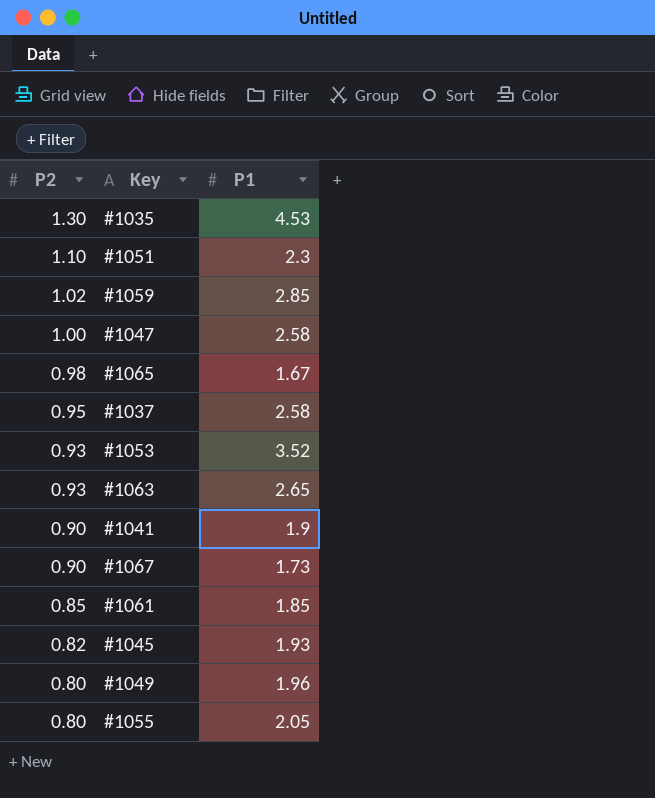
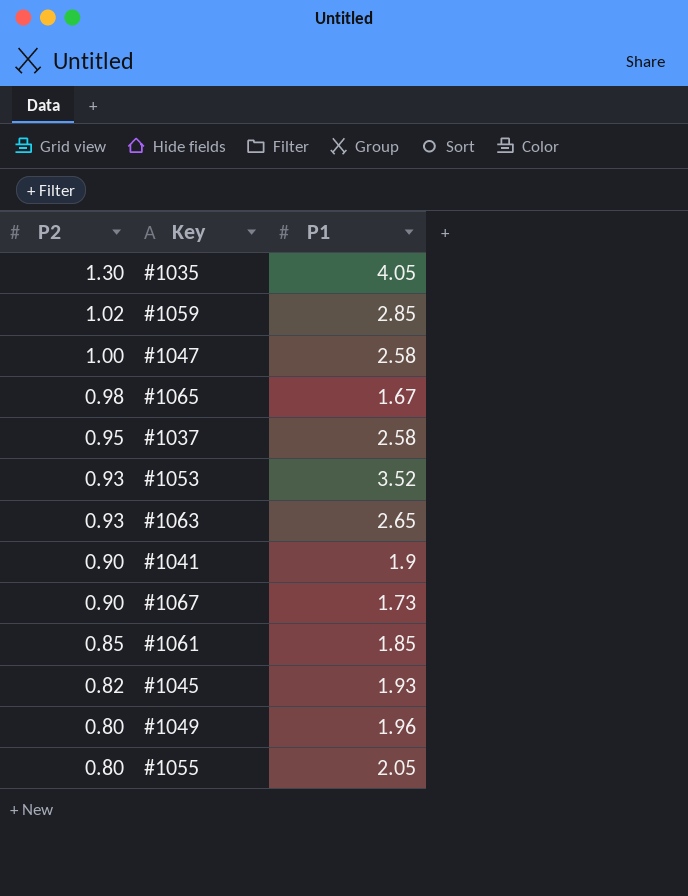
row #1051: 1.10 | 2.3 -> none
#1035 | P1: 4.53 -> 4.05

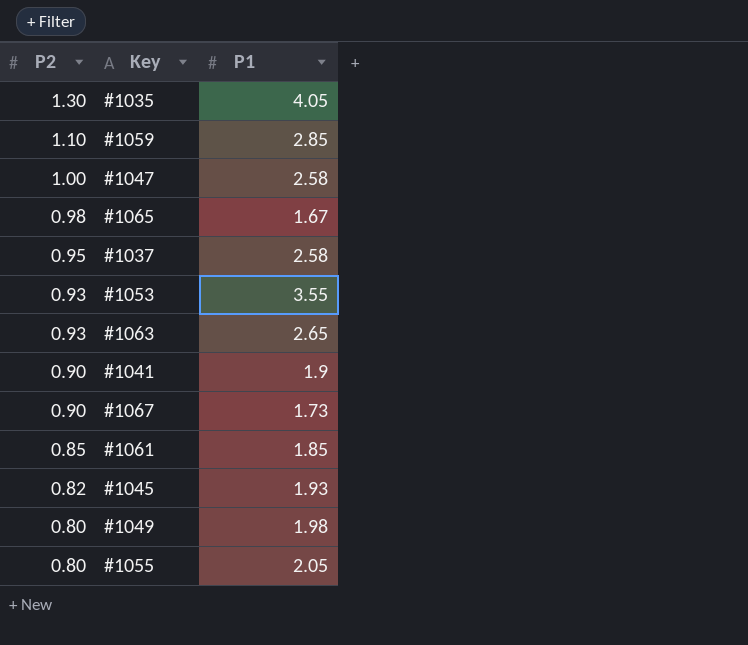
#1059 | P2: 1.02 -> 1.10
#1053 | P1: 3.52 -> 3.55
#1049 | P1: 1.96 -> 1.98

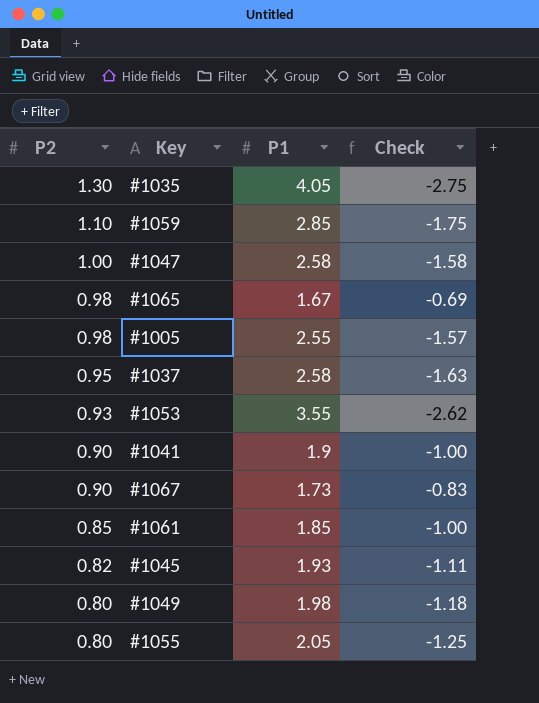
column Check | formula: none -> [P2] - [P1]
row #1063: 0.93 | 2.65 -> none
row #1005: none -> 0.98 | 2.55 | -1.57

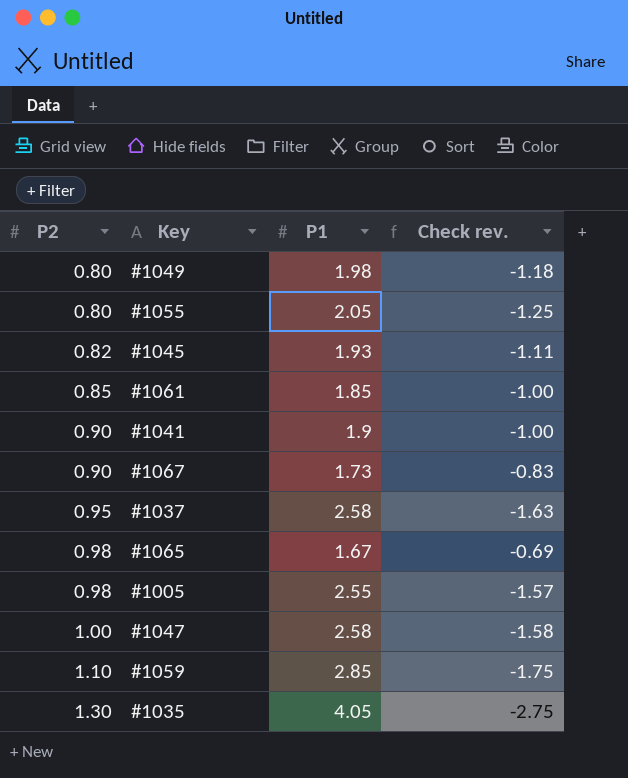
row order: P2 descending -> P2 ascending
column name: Check -> Check rev.
row #1053: 0.93 | 3.55 | -2.62 -> none

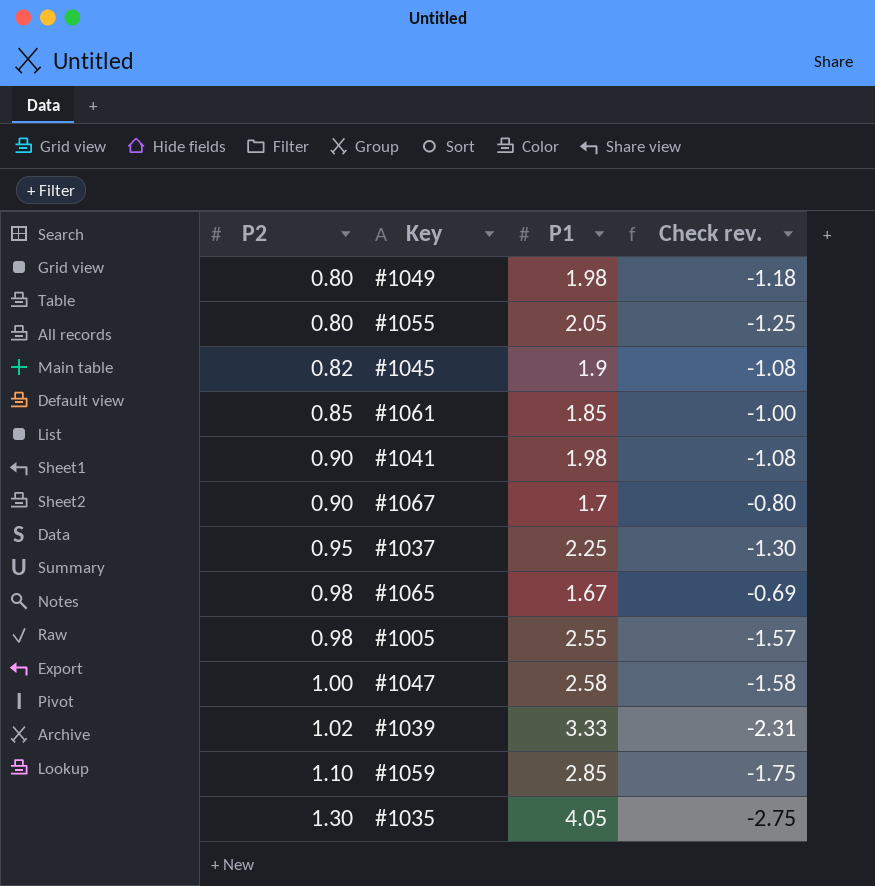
#1045 | P1: 1.93 -> 1.9
#1045 | Check rev.: -1.11 -> -1.08
#1041 | P1: 1.9 -> 1.98
#1041 | Check rev.: -1.00 -> -1.08
#1067 | P1: 1.73 -> 1.7
#1067 | Check rev.: -0.83 -> -0.80
#1037 | P1: 2.58 -> 2.25
#1037 | Check rev.: -1.63 -> -1.30
row #1039: none -> 1.02 | 3.33 | -2.31

